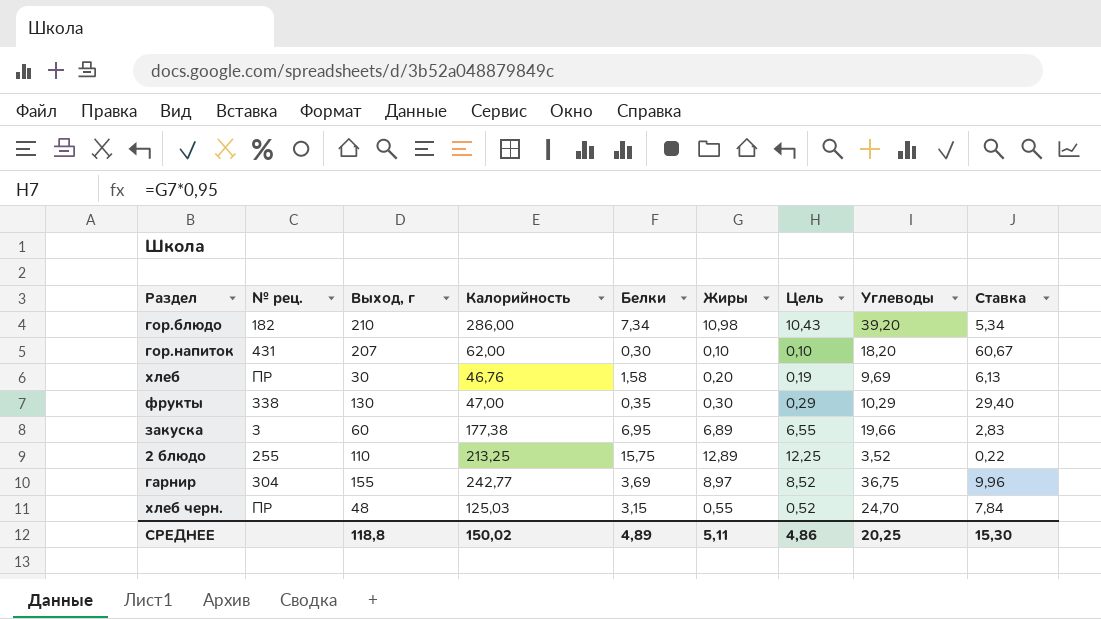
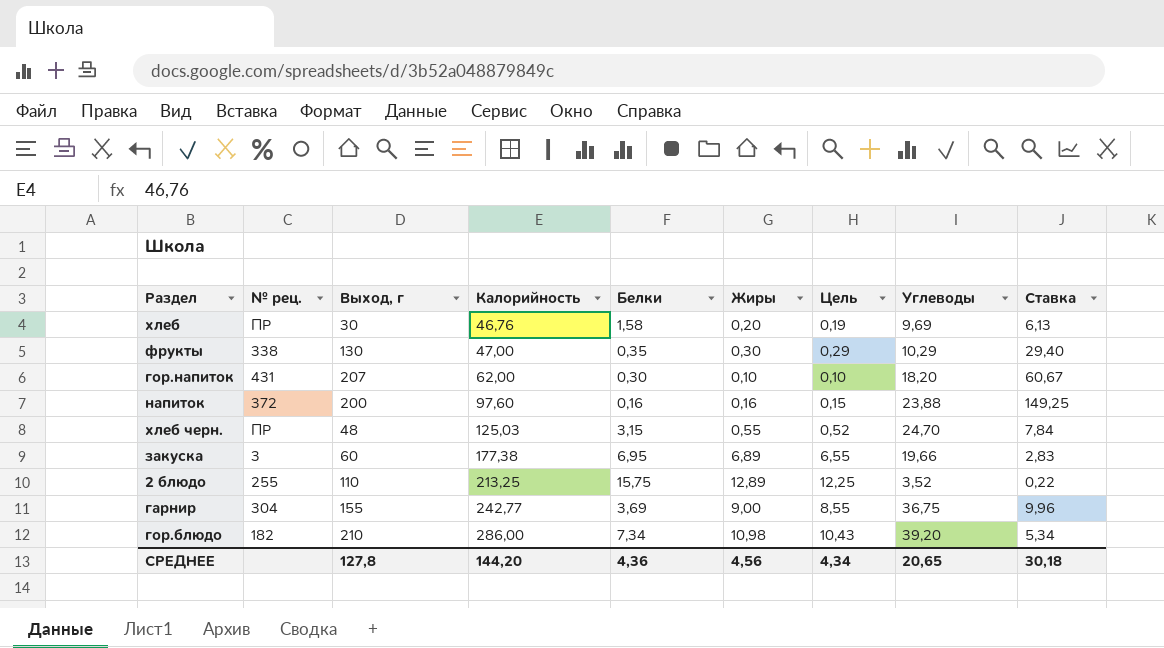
row order: none -> Калорийность ascending
row напиток: none -> 372 | 200 | 97,60 | 0,16 | 0,16 | 0,15 | 23,88 | 149,25
гарнир | Жиры: 8,97 -> 9,00
гарнир | Цель: 8,52 -> 8,55
СРЕДНЕЕ | Выход, г: 118,8 -> 127,8
СРЕДНЕЕ | Калорийность: 150,02 -> 144,20
СРЕДНЕЕ | Белки: 4,89 -> 4,36
СРЕДНЕЕ | Жиры: 5,11 -> 4,56
СРЕДНЕЕ | Цель: 4,86 -> 4,34
СРЕДНЕЕ | Углеводы: 20,25 -> 20,65
СРЕДНЕЕ | Ставка: 15,30 -> 30,18

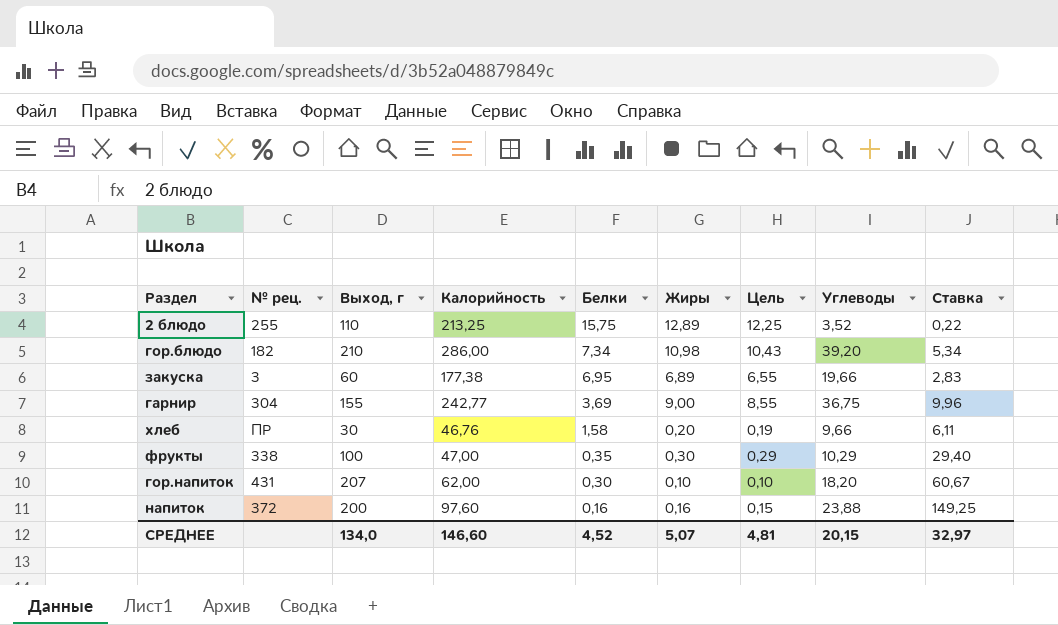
row order: Калорийность ascending -> Белки descending
row хлеб черн.: ПР | 48 | 125,03 | 3,15 | 0,55 | 0,52 | 24,70 | 7,84 -> none
хлеб | Углеводы: 9,69 -> 9,66
хлеб | Ставка: 6,13 -> 6,11
фрукты | Выход, г: 130 -> 100
СРЕДНЕЕ | Выход, г: 127,8 -> 134,0
СРЕДНЕЕ | Калорийность: 144,20 -> 146,60
СРЕДНЕЕ | Белки: 4,36 -> 4,52
СРЕДНЕЕ | Жиры: 4,56 -> 5,07
СРЕДНЕЕ | Цель: 4,34 -> 4,81
СРЕДНЕЕ | Углеводы: 20,65 -> 20,15
СРЕДНЕЕ | Ставка: 30,18 -> 32,97

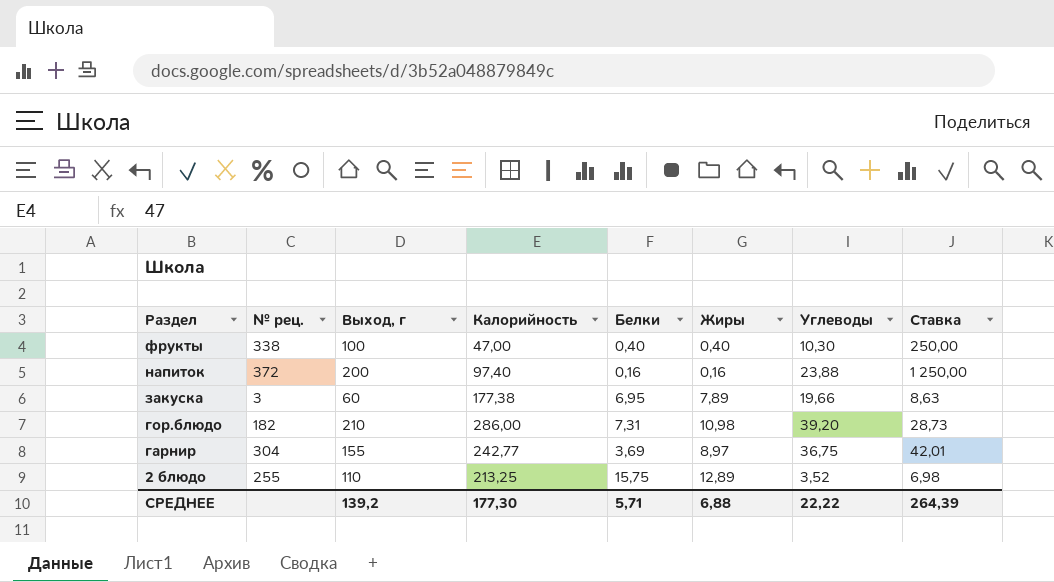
row order: Белки descending -> Раздел descending
column Цель | formula: [Жиры] * 0,95 -> none
column Ставка | formula: [Углеводы] / [Белки] -> [Выход, г] / [Белки]
row хлеб: ПР | 30 | 46,76 | 1,58 | 0,20 | 0,19 | 9,66 | 6,11 -> none
row гор.напиток: 431 | 207 | 62,00 | 0,30 | 0,10 | 0,10 | 18,20 | 60,67 -> none
фрукты | Белки: 0,35 -> 0,40
фрукты | Жиры: 0,30 -> 0,40
фрукты | Углеводы: 10,29 -> 10,30
напиток | Калорийность: 97,60 -> 97,40
закуска | Жиры: 6,89 -> 7,89
гор.блюдо | Белки: 7,34 -> 7,31
гарнир | Жиры: 9,00 -> 8,97
СРЕДНЕЕ | Выход, г: 134,0 -> 139,2
СРЕДНЕЕ | Калорийность: 146,60 -> 177,30
СРЕДНЕЕ | Белки: 4,52 -> 5,71
СРЕДНЕЕ | Жиры: 5,07 -> 6,88
СРЕДНЕЕ | Углеводы: 20,15 -> 22,22
СРЕДНЕЕ | Ставка: 32,97 -> 264,39

